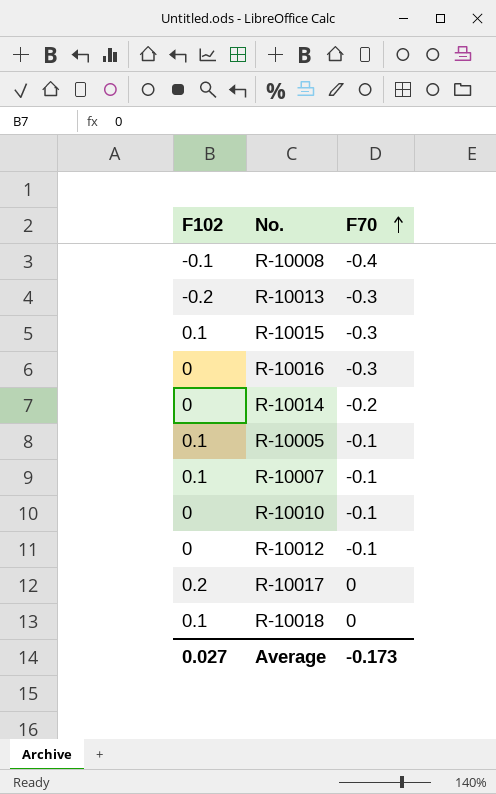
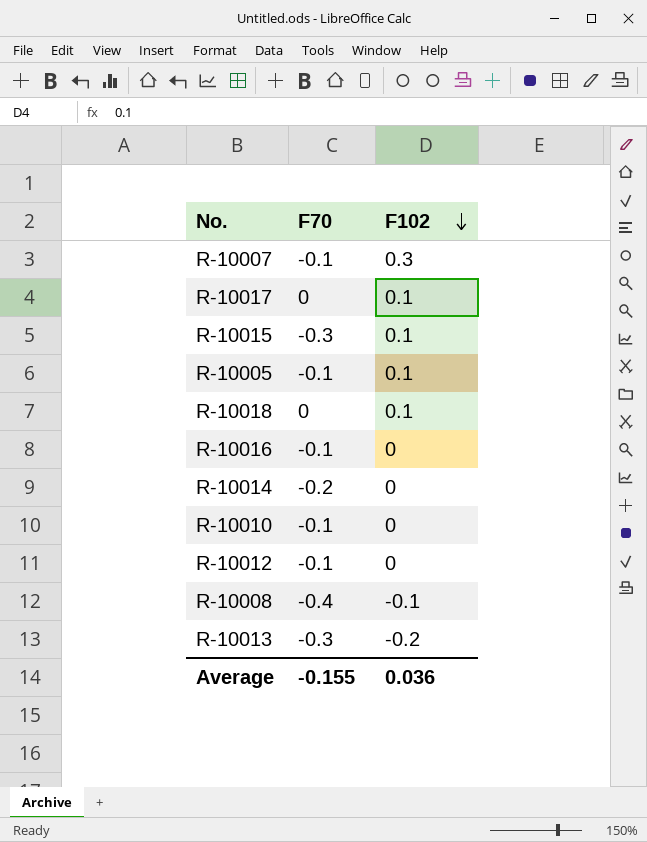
row order: F70 ascending -> F102 descending
column F102 | position: 1 -> 3
R-10007 | F102: 0.1 -> 0.3
R-10017 | F102: 0.2 -> 0.1
R-10016 | F70: -0.3 -> -0.1
Average | F70: -0.173 -> -0.155
Average | F102: 0.027 -> 0.036

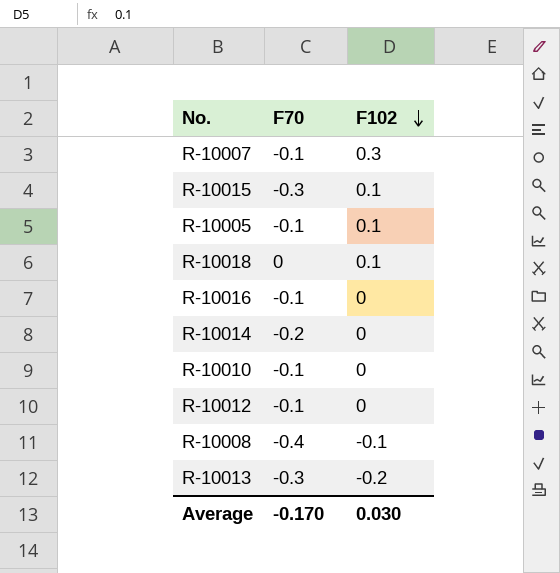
row R-10017: 0 | 0.1 -> none
Average | F70: -0.155 -> -0.170
Average | F102: 0.036 -> 0.030

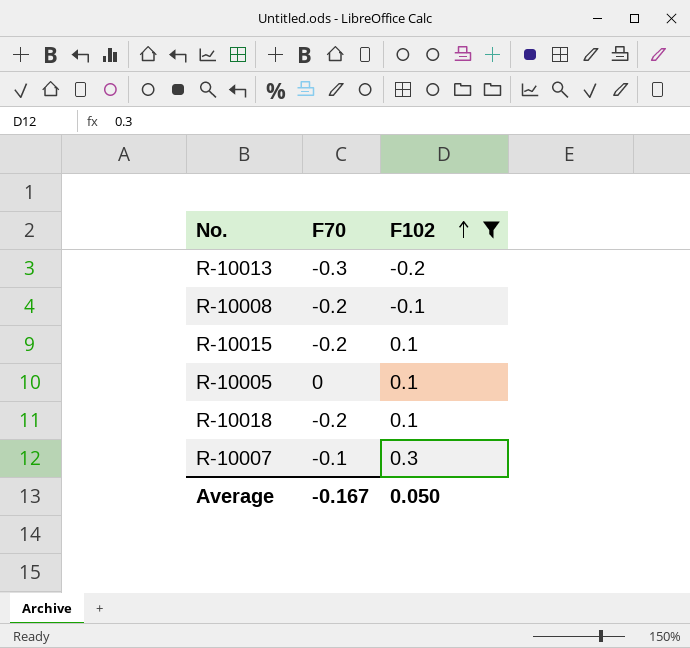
filter: none -> F102 != 0
row order: F102 descending -> F102 ascending
R-10008 | F70: -0.4 -> -0.2
R-10015 | F70: -0.3 -> -0.2
R-10005 | F70: -0.1 -> 0
R-10018 | F70: 0 -> -0.2
Average | F70: -0.170 -> -0.167
Average | F102: 0.030 -> 0.050

